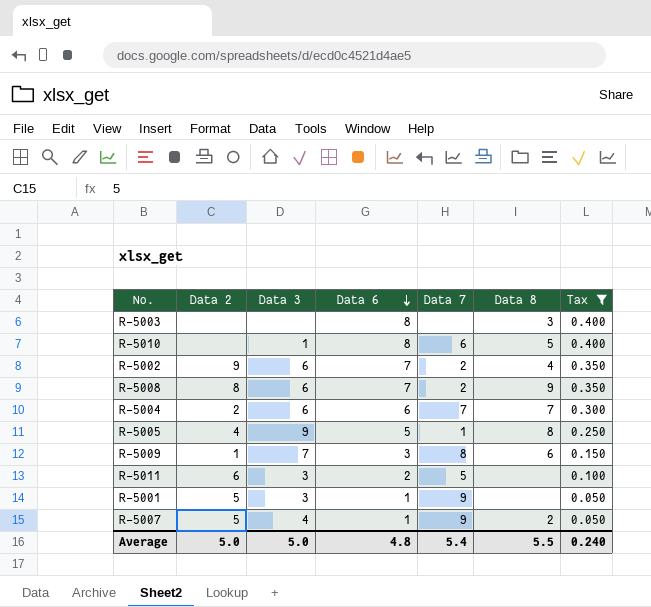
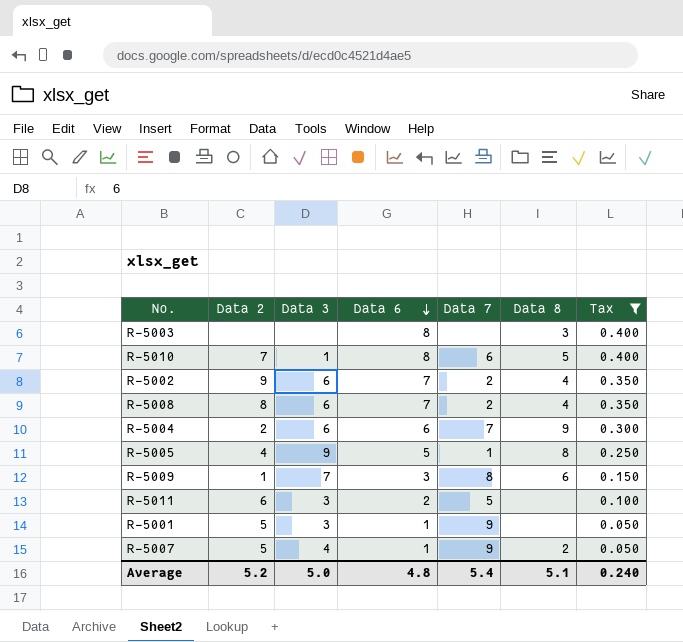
R-5010 | Data 2: none -> 7
R-5008 | Data 8: 9 -> 4
R-5004 | Data 8: 7 -> 9
Average | Data 2: 5.0 -> 5.2
Average | Data 8: 5.5 -> 5.1

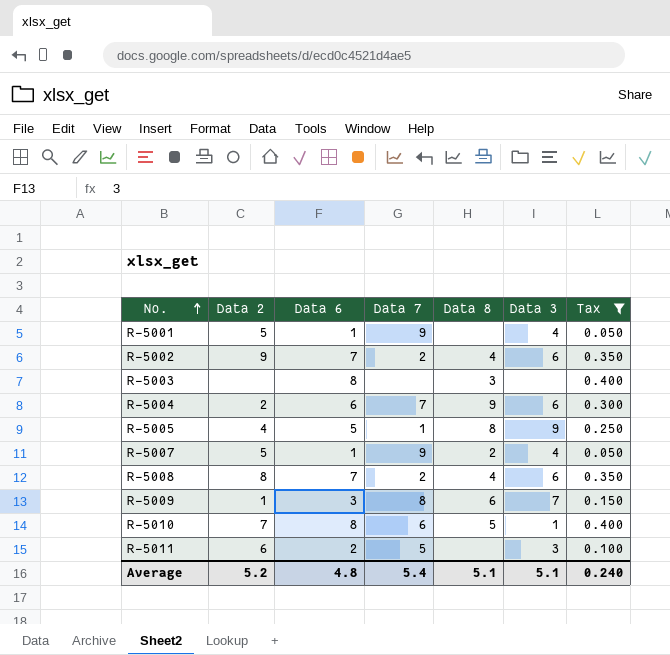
row order: Data 6 descending -> No. ascending
column Data 3 | position: 3 -> 6
R-5001 | Data 3: 3 -> 4
Average | Data 3: 5.0 -> 5.1

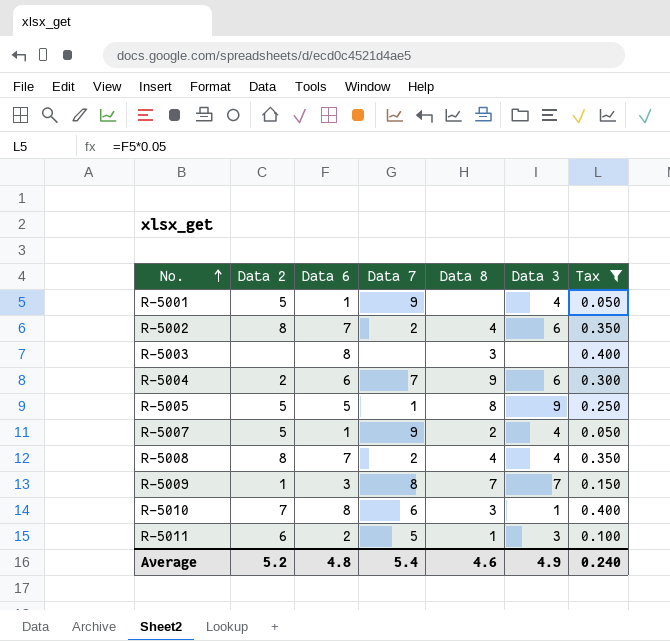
R-5002 | Data 2: 9 -> 8
R-5005 | Data 2: 4 -> 5
R-5008 | Data 3: 6 -> 4
R-5009 | Data 8: 6 -> 7
R-5010 | Data 8: 5 -> 3
R-5011 | Data 8: none -> 1
Average | Data 8: 5.1 -> 4.6
Average | Data 3: 5.1 -> 4.9

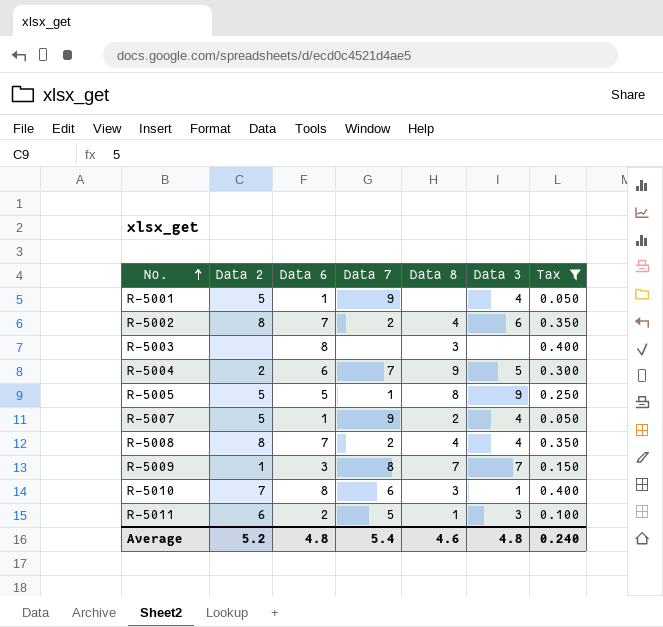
R-5004 | Data 3: 6 -> 5
Average | Data 3: 4.9 -> 4.8

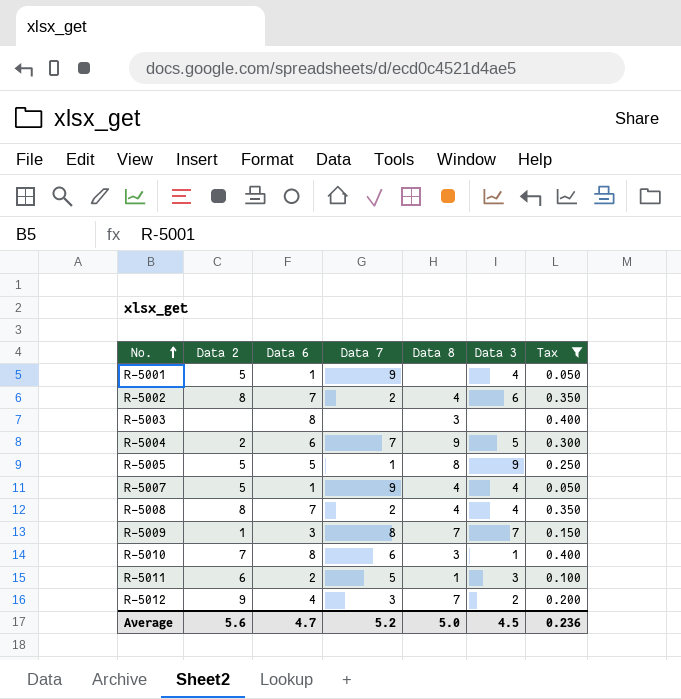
R-5007 | Data 8: 2 -> 4
row R-5012: none -> 9 | 4 | 3 | 7 | 2 | 0.200
Average | Data 2: 5.2 -> 5.6
Average | Data 6: 4.8 -> 4.7
Average | Data 7: 5.4 -> 5.2
Average | Data 8: 4.6 -> 5.0
Average | Data 3: 4.8 -> 4.5
Average | Tax: 0.240 -> 0.236

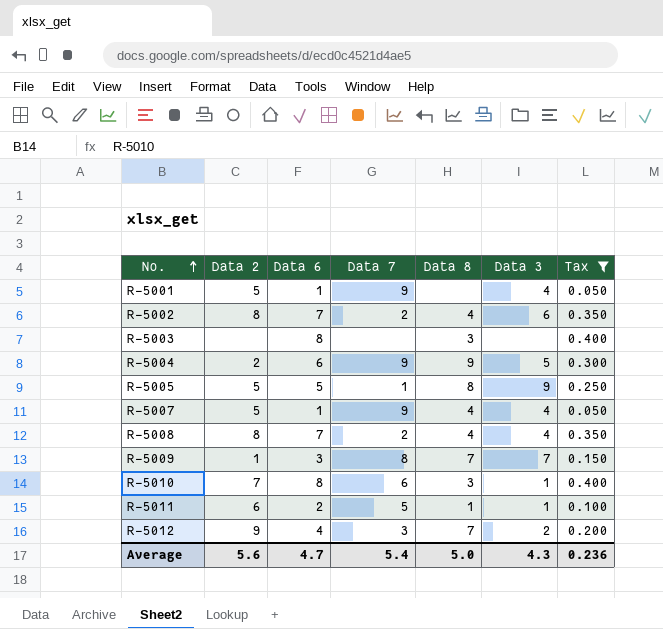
R-5004 | Data 7: 7 -> 9
R-5011 | Data 3: 3 -> 1
Average | Data 7: 5.2 -> 5.4
Average | Data 3: 4.5 -> 4.3

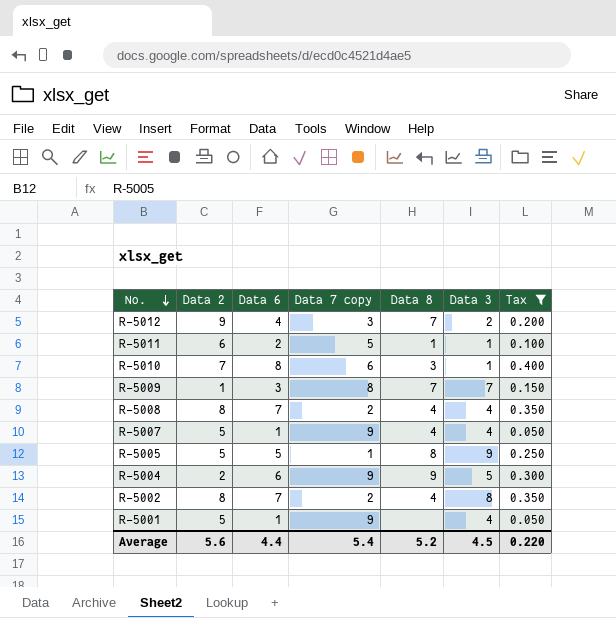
row order: No. ascending -> No. descending
column name: Data 7 -> Data 7 copy
row R-5003: none | 8 | none | 3 | none | 0.400 -> none
R-5002 | Data 3: 6 -> 8
Average | Data 6: 4.7 -> 4.4
Average | Data 8: 5.0 -> 5.2
Average | Data 3: 4.3 -> 4.5
Average | Tax: 0.236 -> 0.220

